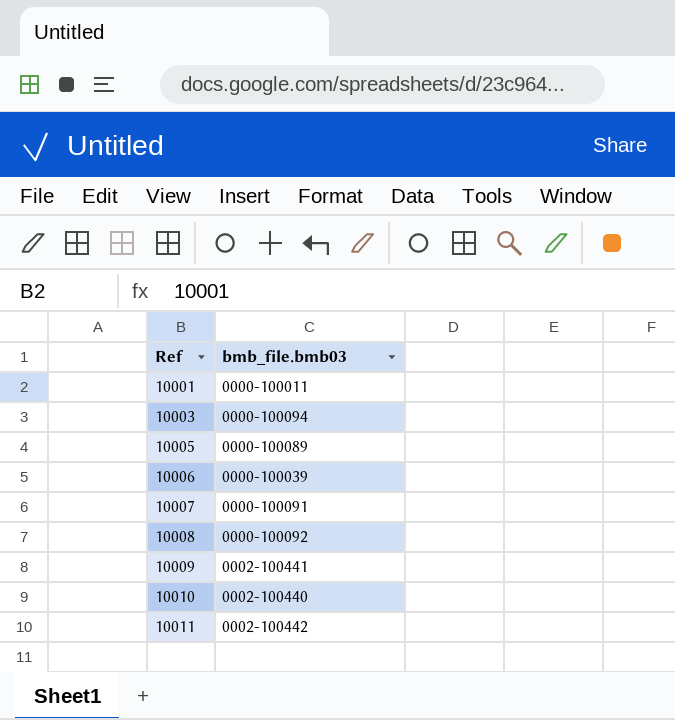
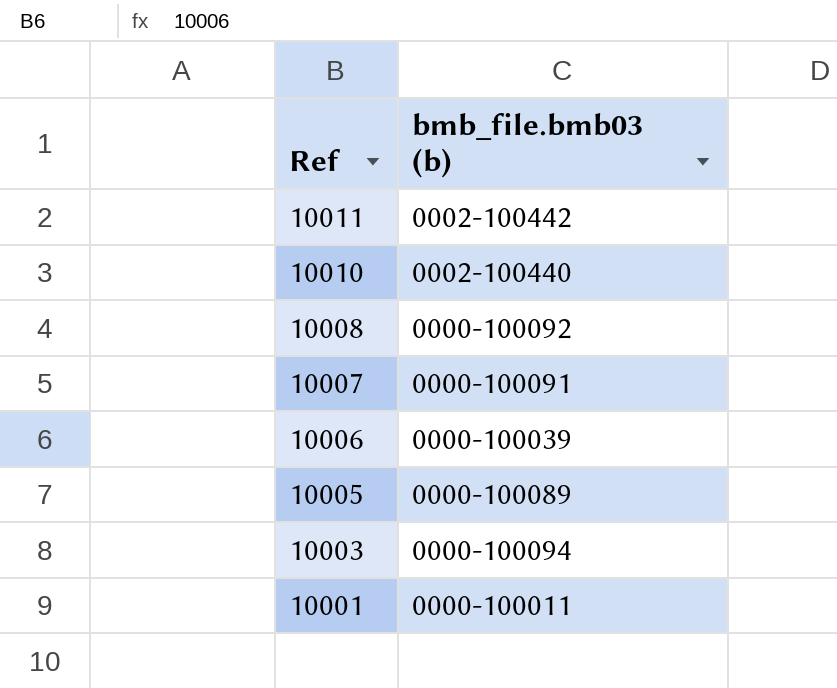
row order: Ref ascending -> Ref descending
column name: bmb_file.bmb03 -> bmb_file.bmb03 (b)
row 10009: 0002-100441 -> none

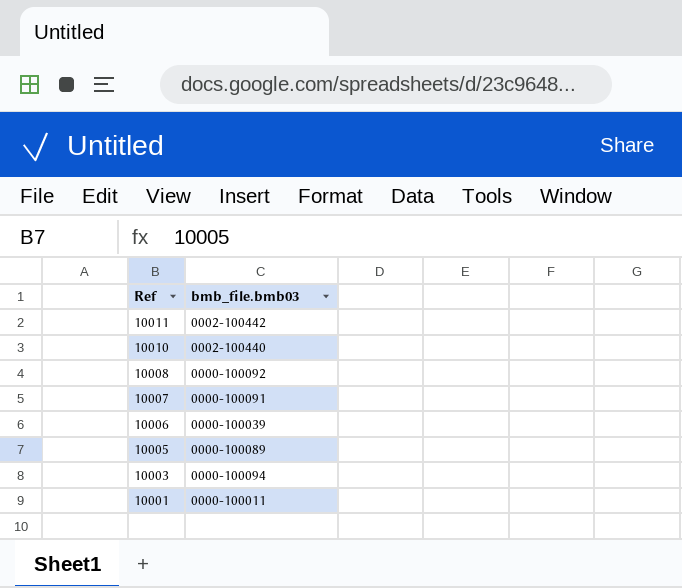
column name: bmb_file.bmb03 (b) -> bmb_file.bmb03

